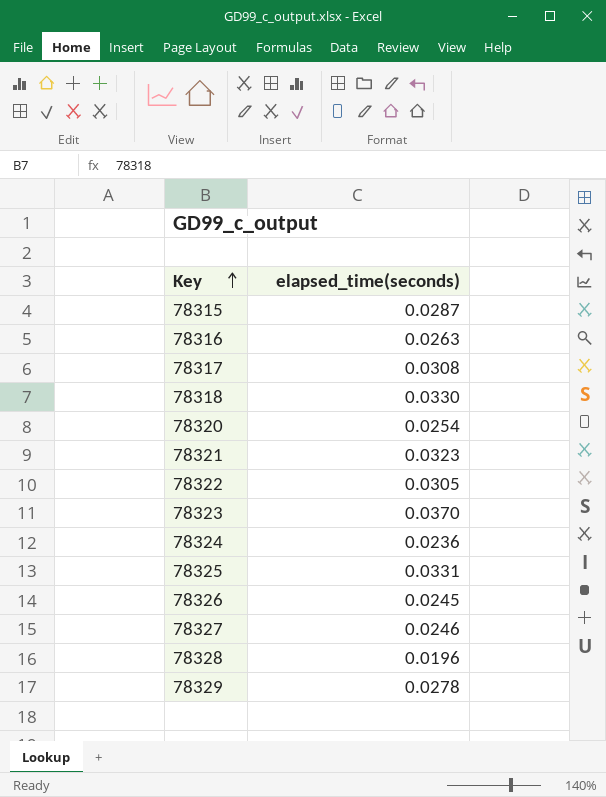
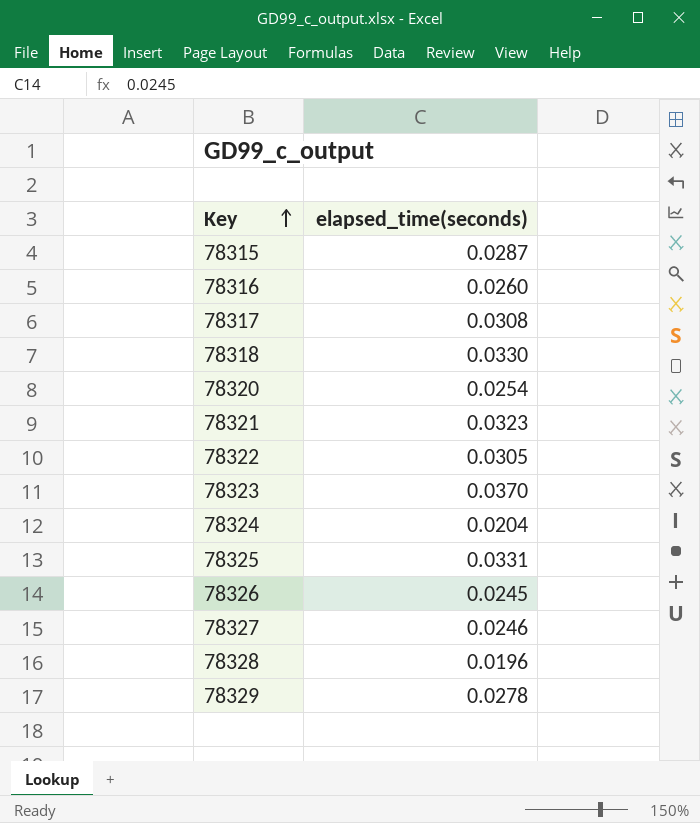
78316 | elapsed_time(seconds): 0.0263 -> 0.0260
78324 | elapsed_time(seconds): 0.0236 -> 0.0204

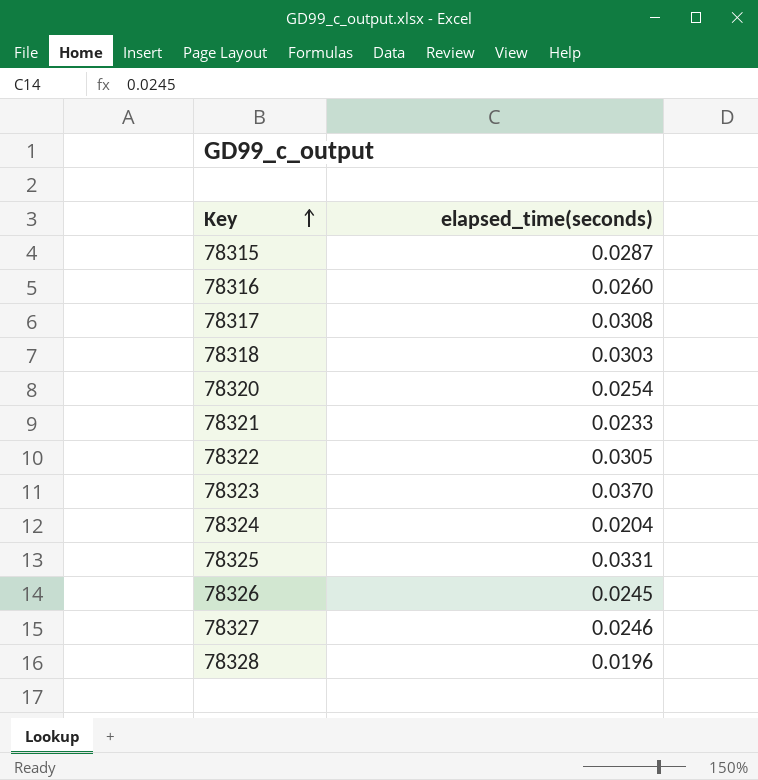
row 78329: 0.0278 -> none
78318 | elapsed_time(seconds): 0.0330 -> 0.0303
78321 | elapsed_time(seconds): 0.0323 -> 0.0233

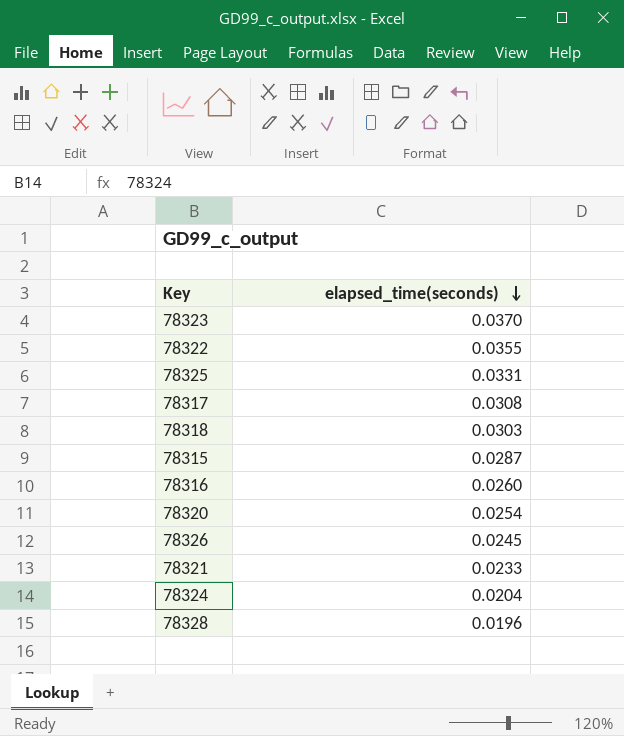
row order: Key ascending -> elapsed_time(seconds) descending
row 78327: 0.0246 -> none
78322 | elapsed_time(seconds): 0.0305 -> 0.0355

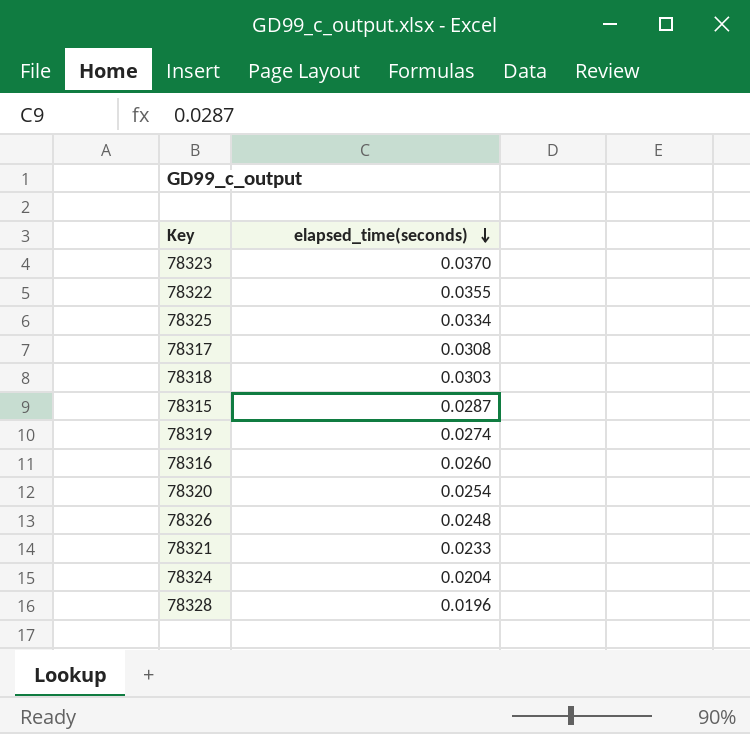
78325 | elapsed_time(seconds): 0.0331 -> 0.0334
row 78319: none -> 0.0274
78326 | elapsed_time(seconds): 0.0245 -> 0.0248

